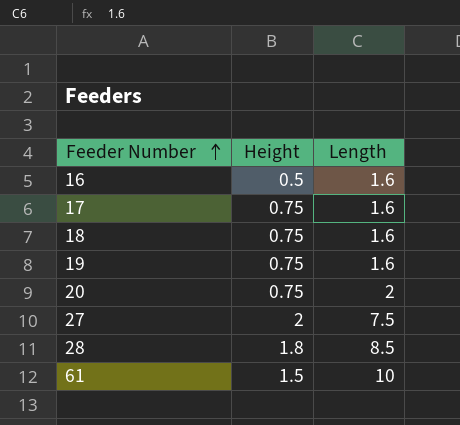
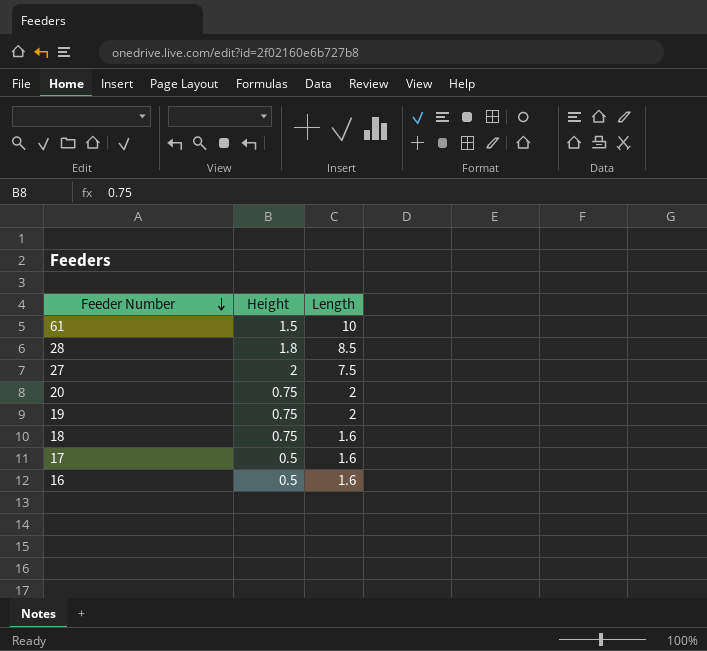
row order: Feeder Number ascending -> Feeder Number descending
19 | Length: 1.6 -> 2
17 | Height: 0.75 -> 0.5

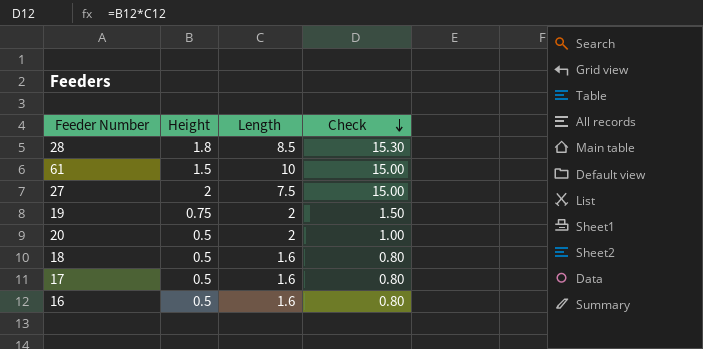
row order: Feeder Number descending -> Check descending
column Check | formula: none -> [Height] * [Length]
20 | Height: 0.75 -> 0.5
18 | Height: 0.75 -> 0.5

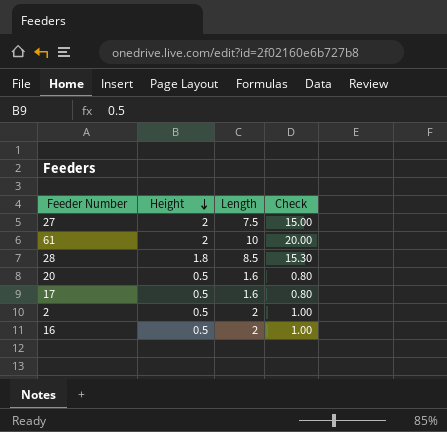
row order: Check descending -> Height descending
row 19: 0.75 | 2 | 1.50 -> none
row 18: 0.5 | 1.6 | 0.80 -> none
61 | Height: 1.5 -> 2
61 | Check: 15.00 -> 20.00
20 | Length: 2 -> 1.6
20 | Check: 1.00 -> 0.80
row 2: none -> 0.5 | 2 | 1.00
16 | Length: 1.6 -> 2
16 | Check: 0.80 -> 1.00

